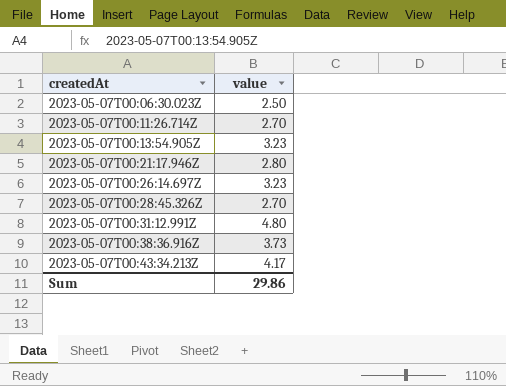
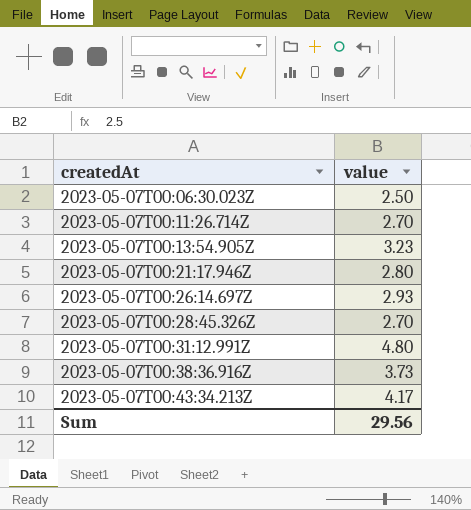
2023-05-07T00:26:14.697Z | value: 3.23 -> 2.93
Sum | value: 29.86 -> 29.56

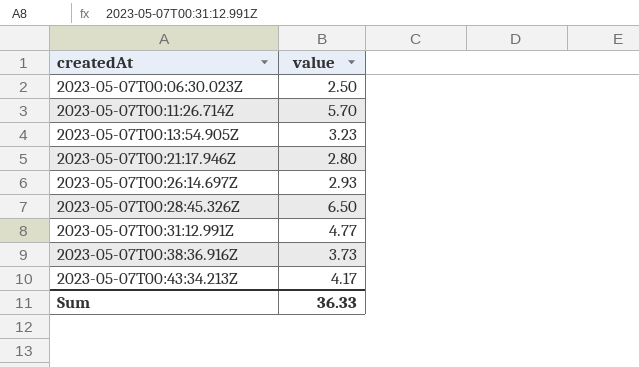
2023-05-07T00:11:26.714Z | value: 2.70 -> 5.70
2023-05-07T00:28:45.326Z | value: 2.70 -> 6.50
2023-05-07T00:31:12.991Z | value: 4.80 -> 4.77
Sum | value: 29.56 -> 36.33

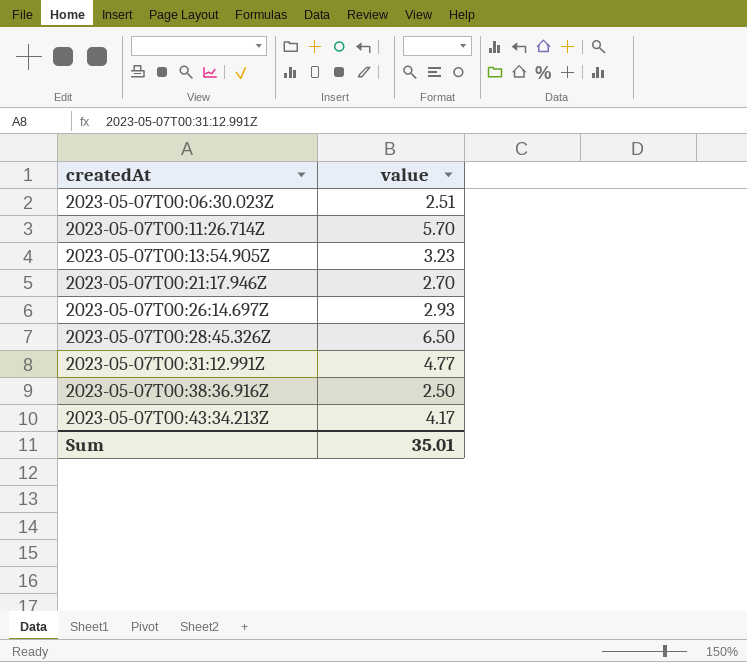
2023-05-07T00:06:30.023Z | value: 2.50 -> 2.51
2023-05-07T00:21:17.946Z | value: 2.80 -> 2.70
2023-05-07T00:38:36.916Z | value: 3.73 -> 2.50
Sum | value: 36.33 -> 35.01

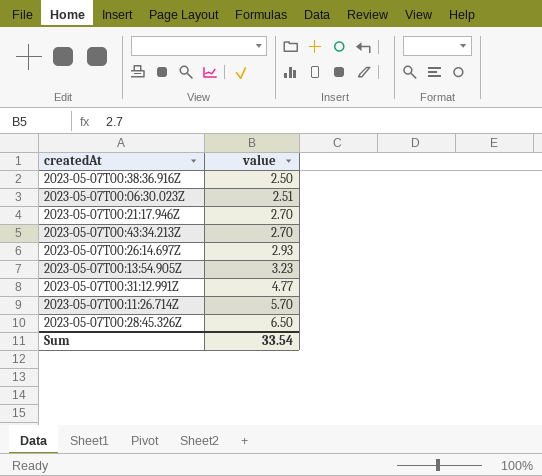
row order: createdAt ascending -> value ascending
2023-05-07T00:43:34.213Z | value: 4.17 -> 2.70
Sum | value: 35.01 -> 33.54

